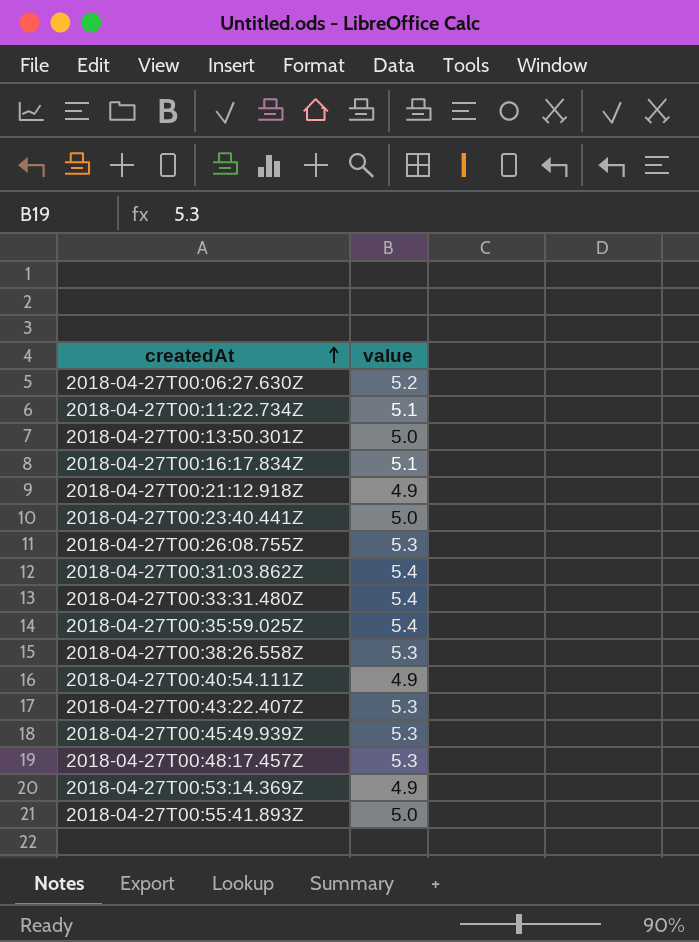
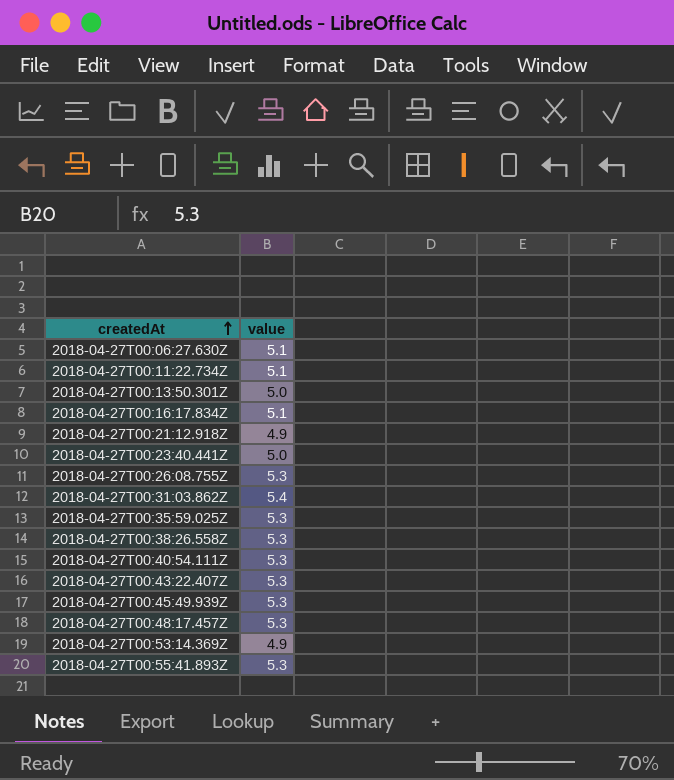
row 2018-04-27T00:33:31.480Z: 5.4 -> none
2018-04-27T00:06:27.630Z | value: 5.2 -> 5.1
2018-04-27T00:35:59.025Z | value: 5.4 -> 5.3
2018-04-27T00:40:54.111Z | value: 4.9 -> 5.3
2018-04-27T00:55:41.893Z | value: 5.0 -> 5.3

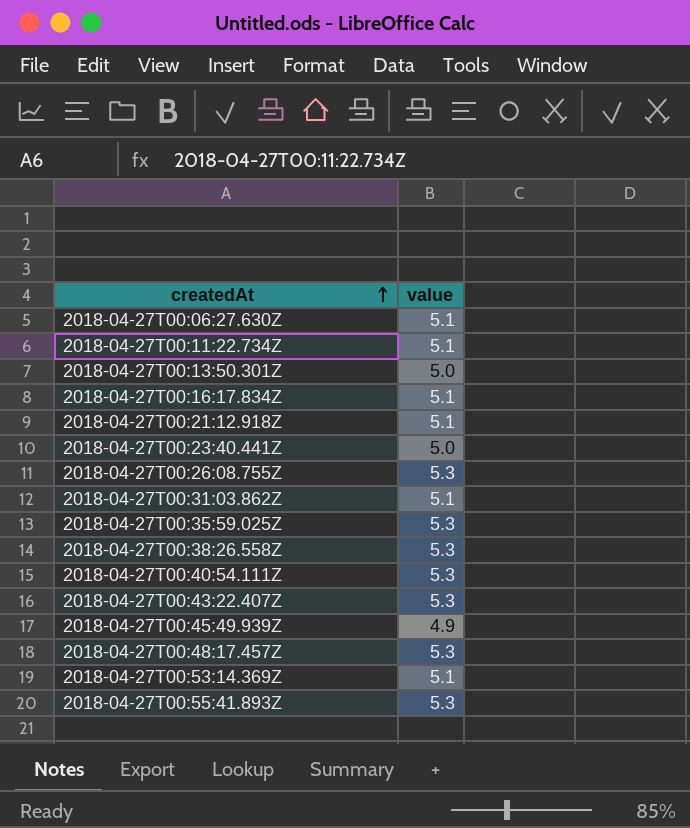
2018-04-27T00:21:12.918Z | value: 4.9 -> 5.1
2018-04-27T00:31:03.862Z | value: 5.4 -> 5.1
2018-04-27T00:45:49.939Z | value: 5.3 -> 4.9
2018-04-27T00:53:14.369Z | value: 4.9 -> 5.1

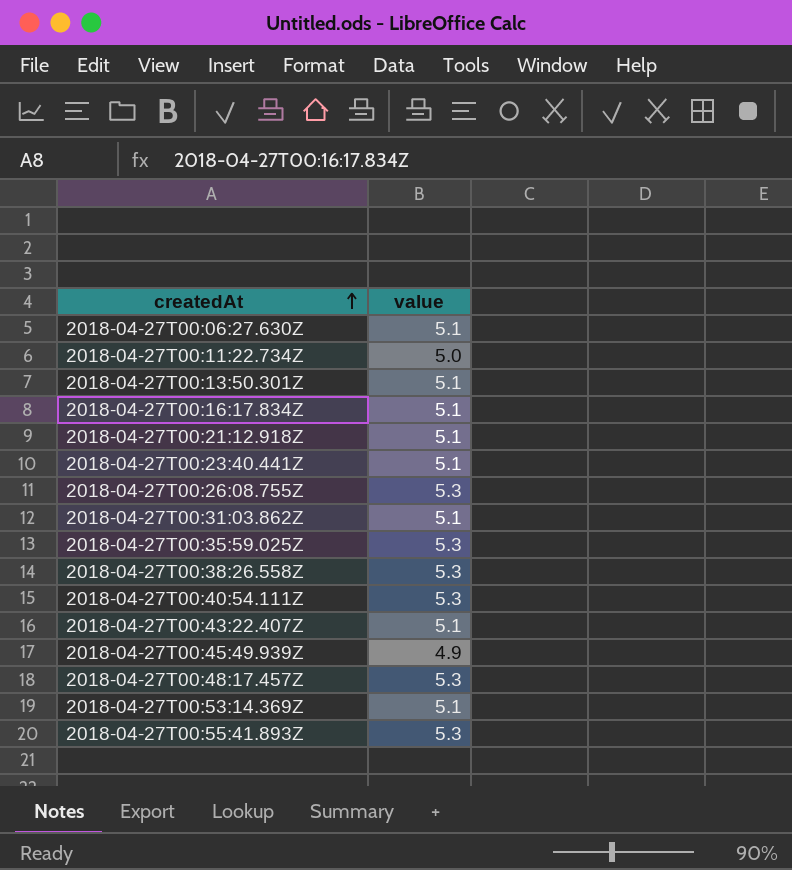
2018-04-27T00:11:22.734Z | value: 5.1 -> 5.0
2018-04-27T00:13:50.301Z | value: 5.0 -> 5.1
2018-04-27T00:23:40.441Z | value: 5.0 -> 5.1
2018-04-27T00:43:22.407Z | value: 5.3 -> 5.1

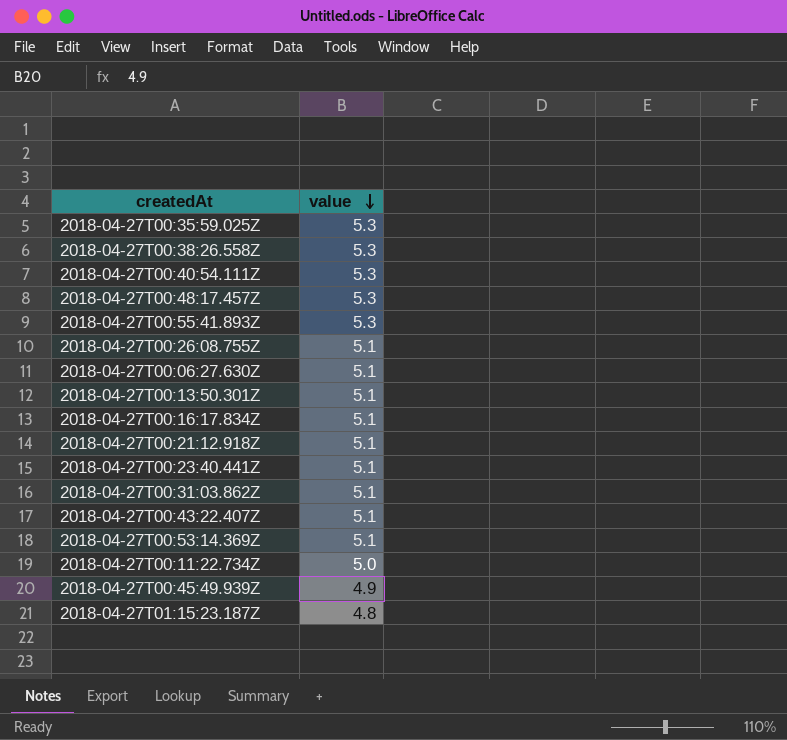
row order: createdAt ascending -> value descending
2018-04-27T00:26:08.755Z | value: 5.3 -> 5.1
row 2018-04-27T01:15:23.187Z: none -> 4.8

